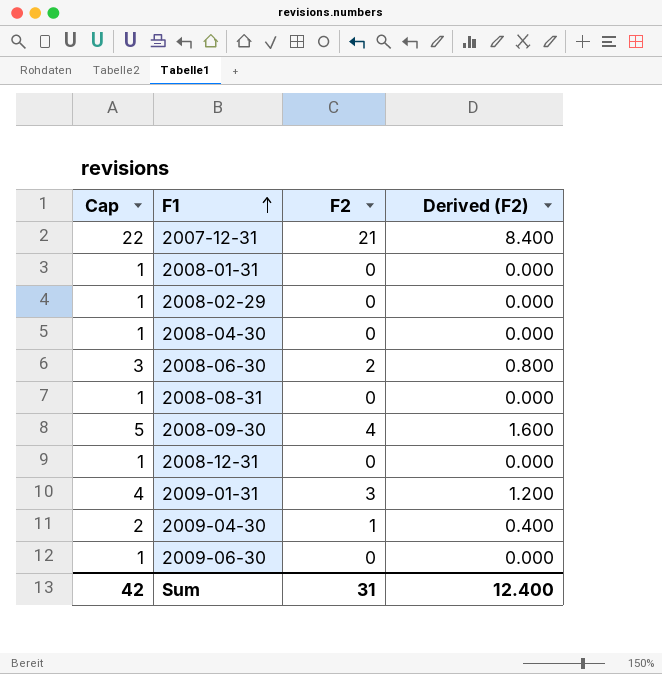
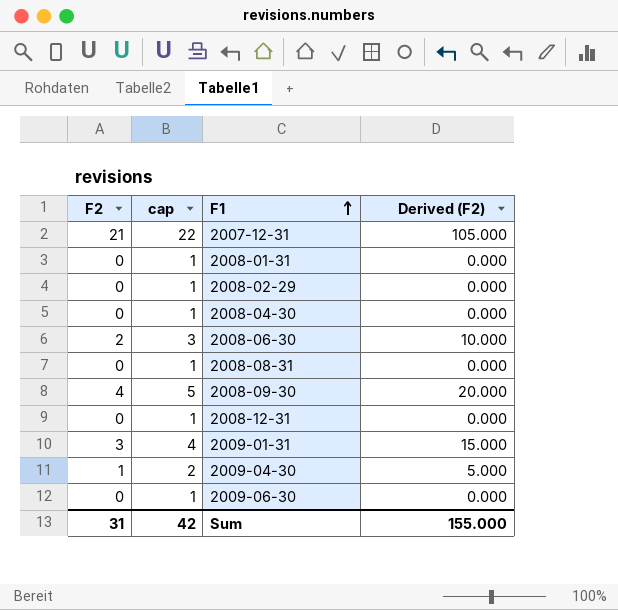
column F2 | position: 3 -> 1
column name: Cap -> cap
column Derived (F2) | formula: [F2] * 0.4 -> [F2] * 5
Sum | Derived (F2): 12.400 -> 155.000

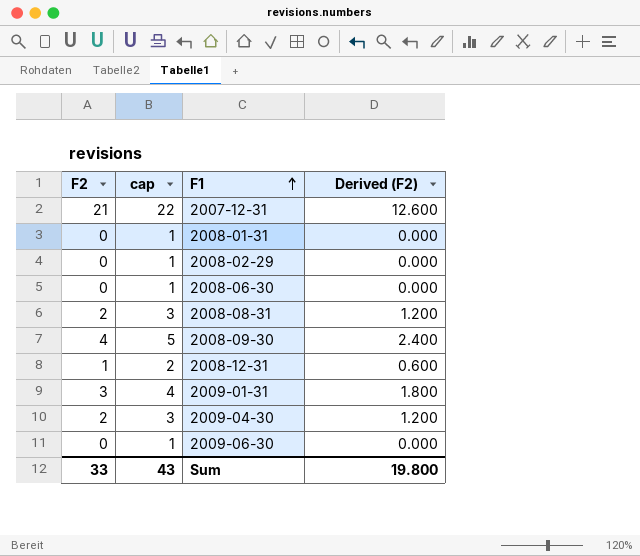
column Derived (F2) | formula: [F2] * 5 -> [F2] * 0.6
row 2008-04-30: 0 | 1 | 0.000 -> none
2008-06-30 | F2: 2 -> 0
2008-06-30 | cap: 3 -> 1
2008-08-31 | F2: 0 -> 2
2008-08-31 | cap: 1 -> 3
2008-12-31 | F2: 0 -> 1
2008-12-31 | cap: 1 -> 2
2009-04-30 | F2: 1 -> 2
2009-04-30 | cap: 2 -> 3
Sum | F2: 31 -> 33
Sum | cap: 42 -> 43
Sum | Derived (F2): 155.000 -> 19.800

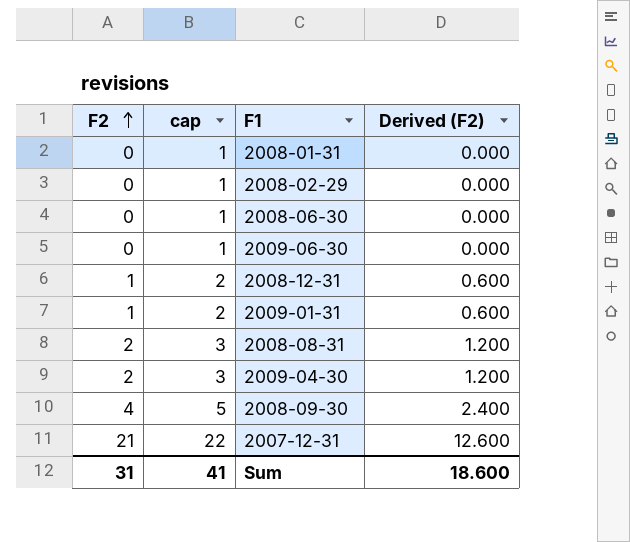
row order: F1 ascending -> F2 ascending
2009-01-31 | F2: 3 -> 1
2009-01-31 | cap: 4 -> 2
2009-01-31 | Derived (F2): 1.800 -> 0.600
Sum | F2: 33 -> 31
Sum | cap: 43 -> 41
Sum | Derived (F2): 19.800 -> 18.600

